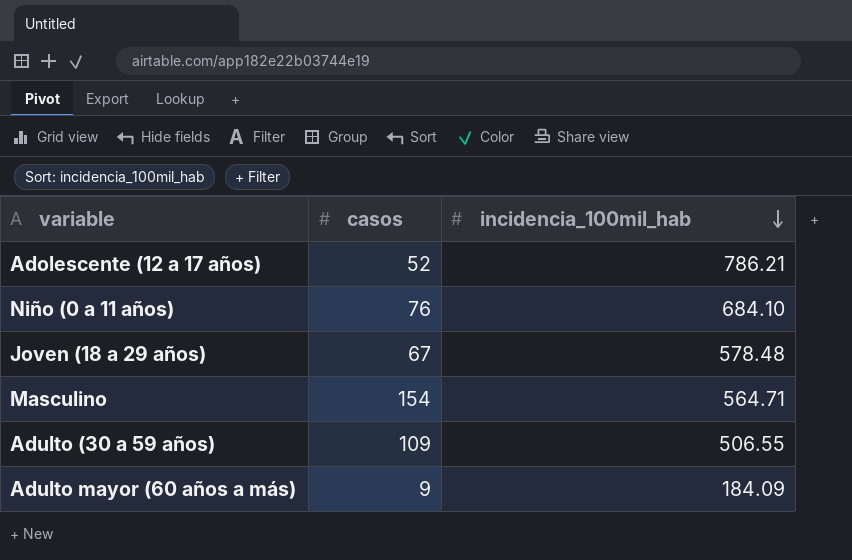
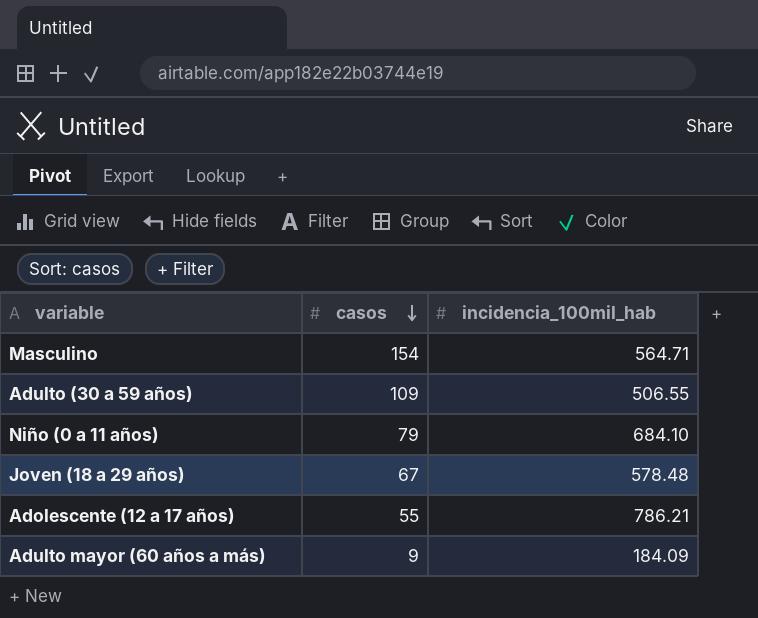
row order: incidencia_100mil_hab descending -> casos descending
Niño (0 a 11 años) | casos: 76 -> 79
Adolescente (12 a 17 años) | casos: 52 -> 55

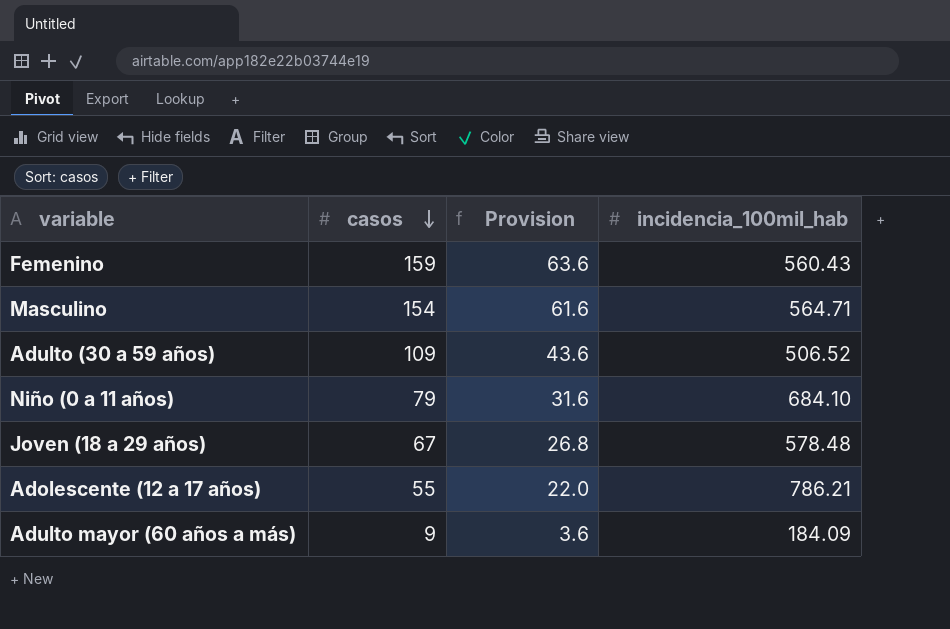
column Provision | formula: none -> [casos] * 0.4
row Femenino: none -> 159 | 63.6 | 560.43
Adulto (30 a 59 años) | incidencia_100mil_hab: 506.55 -> 506.52

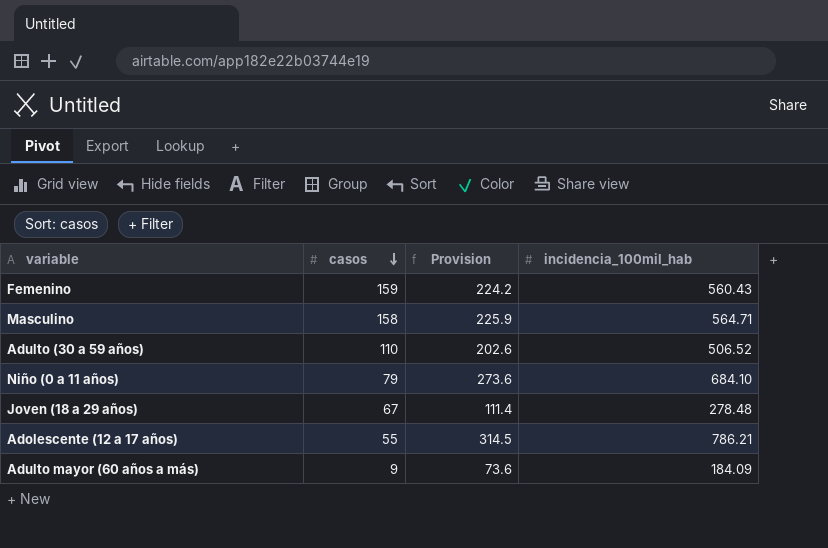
column Provision | formula: [casos] * 0.4 -> [incidencia_100mil_hab] * 0.4
Masculino | casos: 154 -> 158
Adulto (30 a 59 años) | casos: 109 -> 110
Joven (18 a 29 años) | incidencia_100mil_hab: 578.48 -> 278.48

